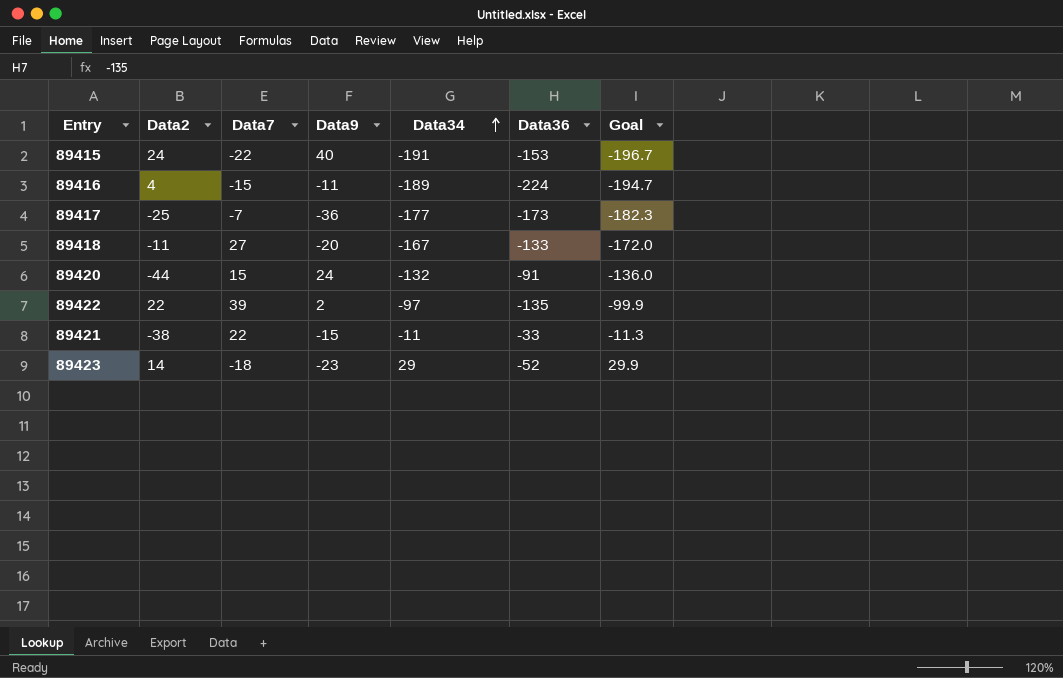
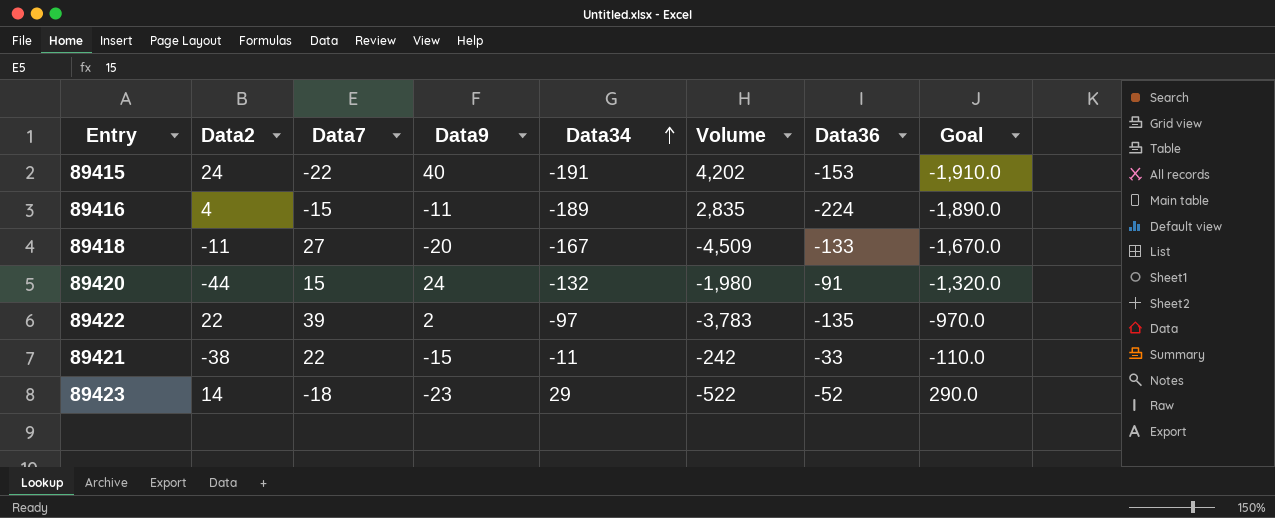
column Volume | formula: none -> [Data7] * [Data34]
column Goal | formula: [Data34] * 1.03 -> [Data34] * 10
row 89417: -25 | -7 | -36 | -177 | -173 | -182.3 -> none

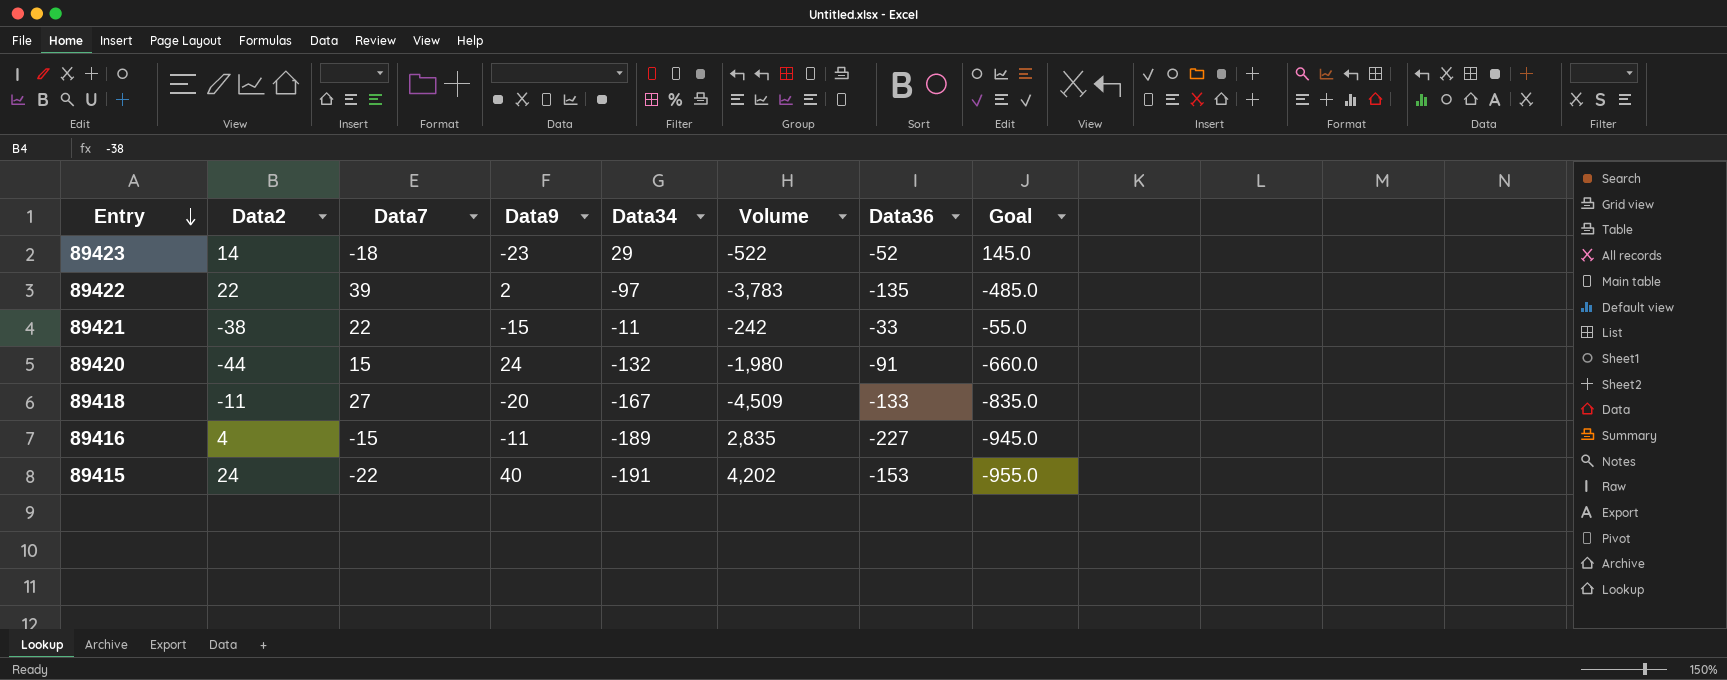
row order: Data34 ascending -> Entry descending
column Goal | formula: [Data34] * 10 -> [Data34] * 5
89416 | Data36: -224 -> -227

